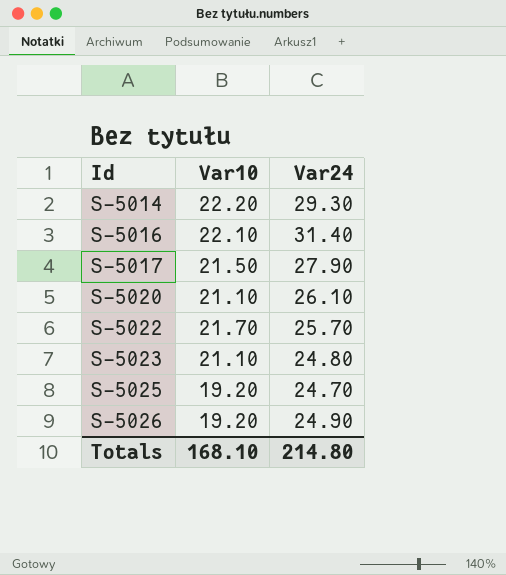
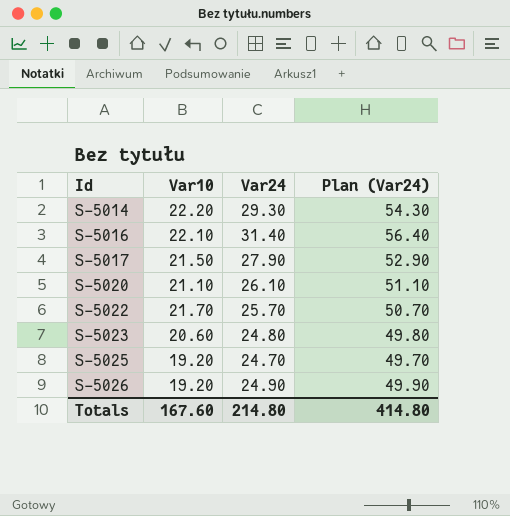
column Plan (Var24) | formula: none -> [Var24] + 25
S-5023 | Var10: 21.10 -> 20.60
Totals | Var10: 168.10 -> 167.60

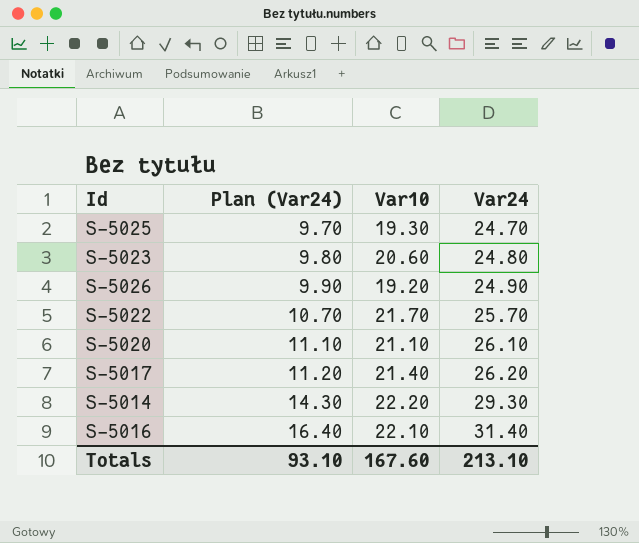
row order: Id ascending -> Plan (Var24) ascending
column Plan (Var24) | formula: [Var24] + 25 -> [Var24] - 15
column Plan (Var24) | position: 4 -> 2
S-5025 | Var10: 19.20 -> 19.30
S-5017 | Var10: 21.50 -> 21.40
S-5017 | Var24: 27.90 -> 26.20
Totals | Plan (Var24): 414.80 -> 93.10
Totals | Var24: 214.80 -> 213.10

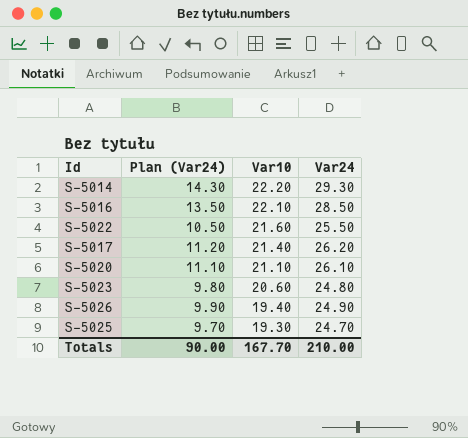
row order: Plan (Var24) ascending -> Var10 descending
S-5016 | Plan (Var24): 16.40 -> 13.50
S-5016 | Var24: 31.40 -> 28.50
S-5022 | Plan (Var24): 10.70 -> 10.50
S-5022 | Var10: 21.70 -> 21.60
S-5022 | Var24: 25.70 -> 25.50
S-5026 | Var10: 19.20 -> 19.40
Totals | Plan (Var24): 93.10 -> 90.00
Totals | Var10: 167.60 -> 167.70
Totals | Var24: 213.10 -> 210.00

